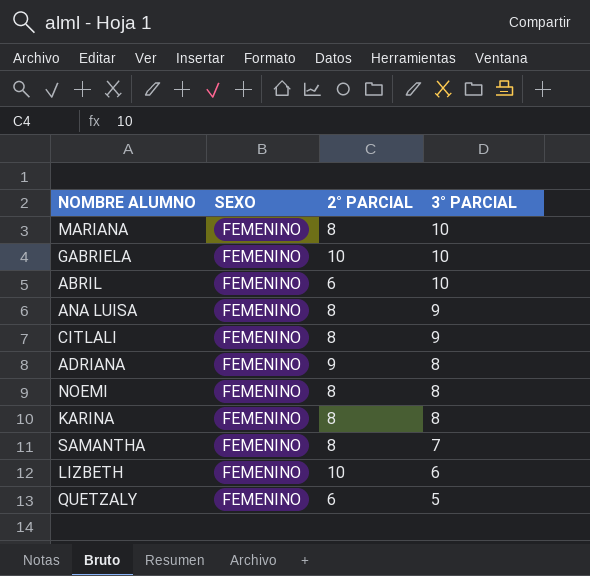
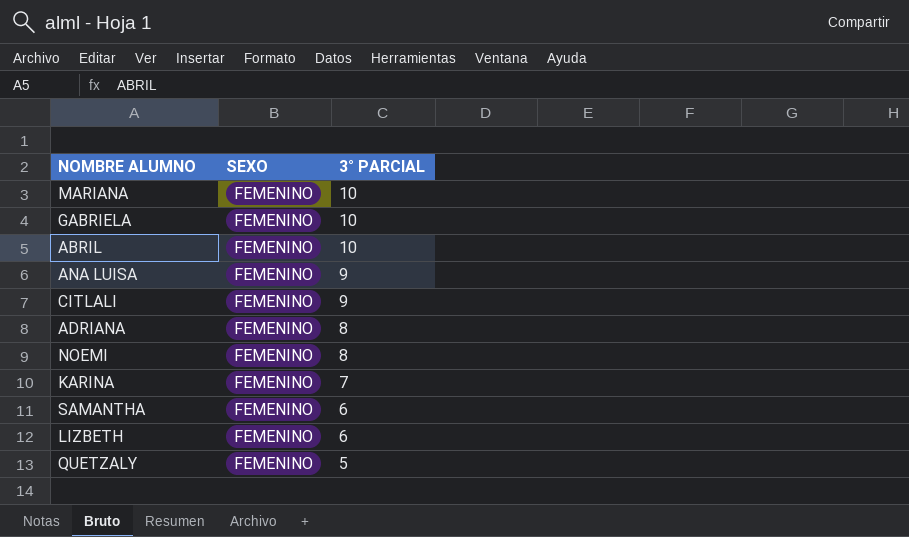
column 2° PARCIAL | position: 3 -> none
KARINA | 3° PARCIAL: 8 -> 7
SAMANTHA | 3° PARCIAL: 7 -> 6

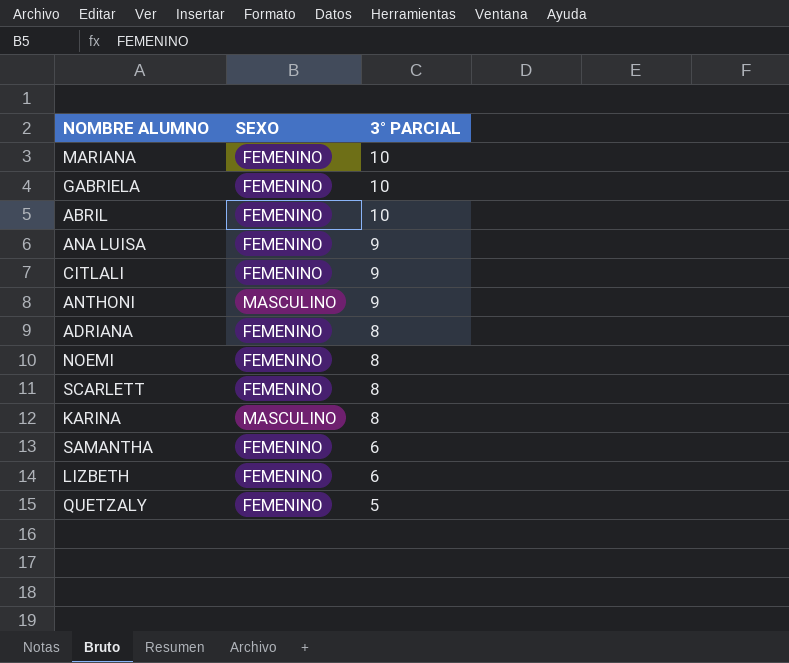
row ANTHONI: none -> MASCULINO | 9
row SCARLETT: none -> FEMENINO | 8
KARINA | SEXO: FEMENINO -> MASCULINO
KARINA | 3° PARCIAL: 7 -> 8

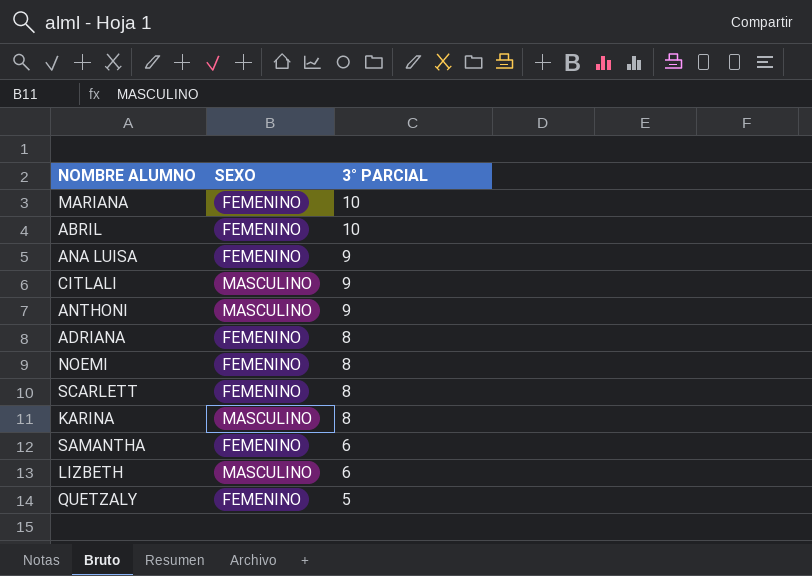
row GABRIELA: FEMENINO | 10 -> none
CITLALI | SEXO: FEMENINO -> MASCULINO
LIZBETH | SEXO: FEMENINO -> MASCULINO

